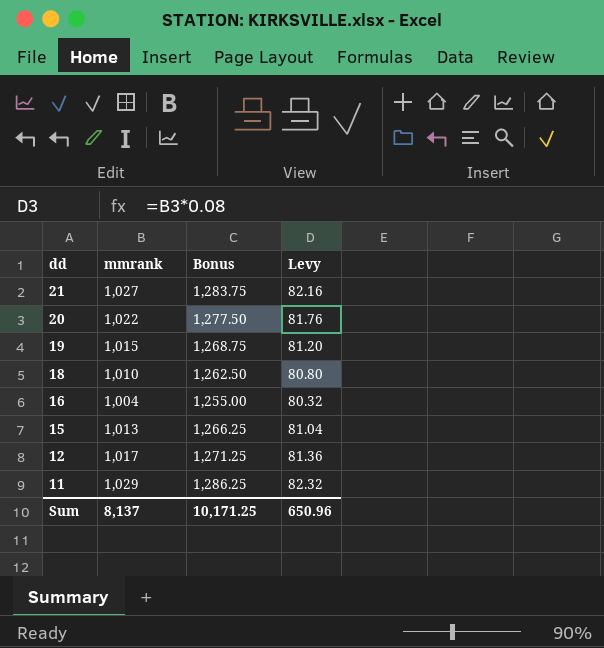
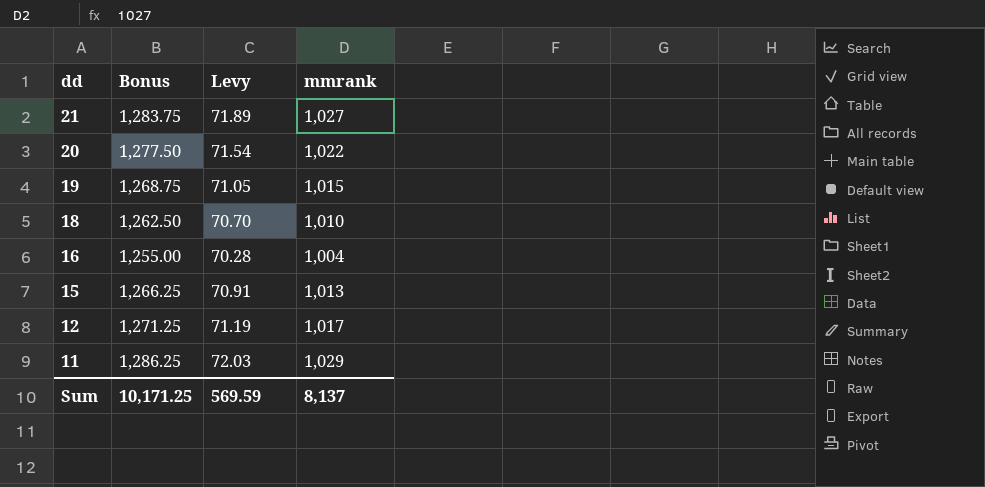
column Levy | formula: [mmrank] * 0.08 -> [mmrank] * 0.07
column mmrank | position: 2 -> 4
Sum | Levy: 650.96 -> 569.59

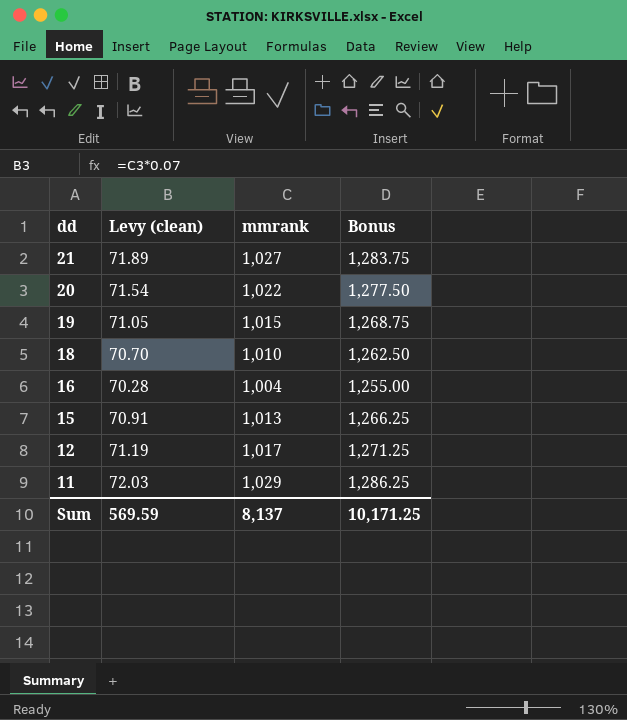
column name: Levy -> Levy (clean)
column Bonus | position: 2 -> 4

